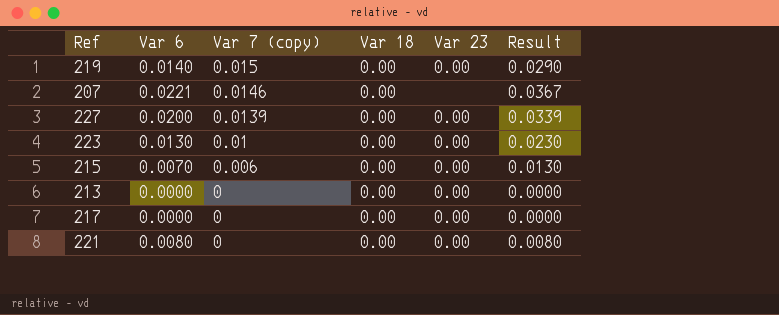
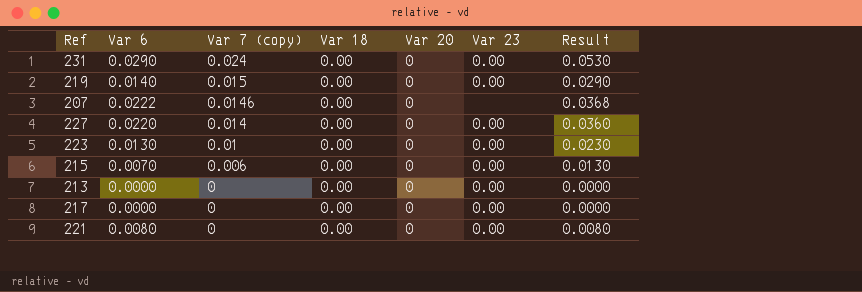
column Var 20 | position: none -> 5
row 231: none -> 0.0290 | 0.024 | 0.00 | 0 | 0.00 | 0.0530
207 | Var 6: 0.0221 -> 0.0222
207 | Result: 0.0367 -> 0.0368
227 | Var 6: 0.0200 -> 0.0220
227 | Var 7 (copy): 0.0139 -> 0.014
227 | Result: 0.0339 -> 0.0360

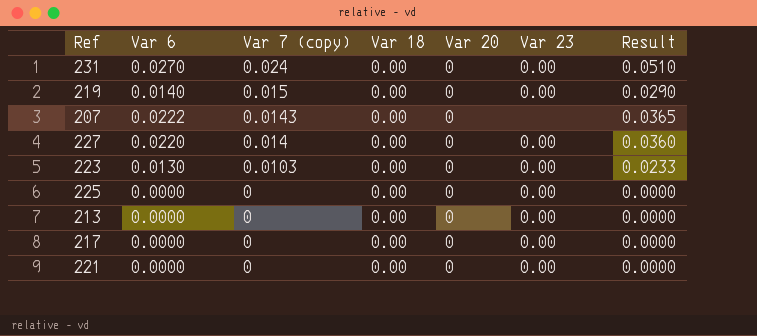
row 215: 0.0070 | 0.006 | 0.00 | 0 | 0.00 | 0.0130 -> none
231 | Var 6: 0.0290 -> 0.0270
231 | Result: 0.0530 -> 0.0510
207 | Var 7 (copy): 0.0146 -> 0.0143
207 | Result: 0.0368 -> 0.0365
223 | Var 7 (copy): 0.01 -> 0.0103
223 | Result: 0.0230 -> 0.0233
row 225: none -> 0.0000 | 0 | 0.00 | 0 | 0.00 | 0.0000
221 | Var 6: 0.0080 -> 0.0000
221 | Result: 0.0080 -> 0.0000

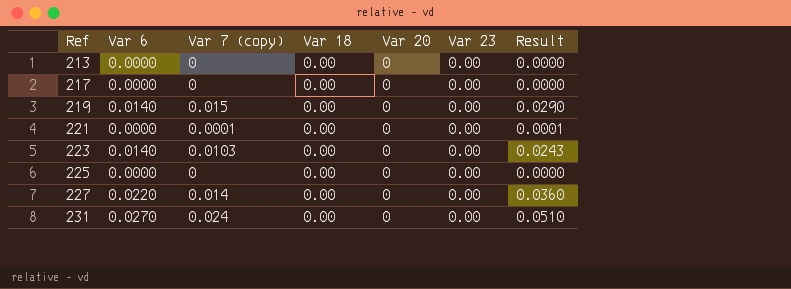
row order: Var 7 (copy) descending -> Ref ascending
row 207: 0.0222 | 0.0143 | 0.00 | 0 | none | 0.0365 -> none
221 | Var 7 (copy): 0 -> 0.0001
221 | Result: 0.0000 -> 0.0001
223 | Var 6: 0.0130 -> 0.0140
223 | Result: 0.0233 -> 0.0243

